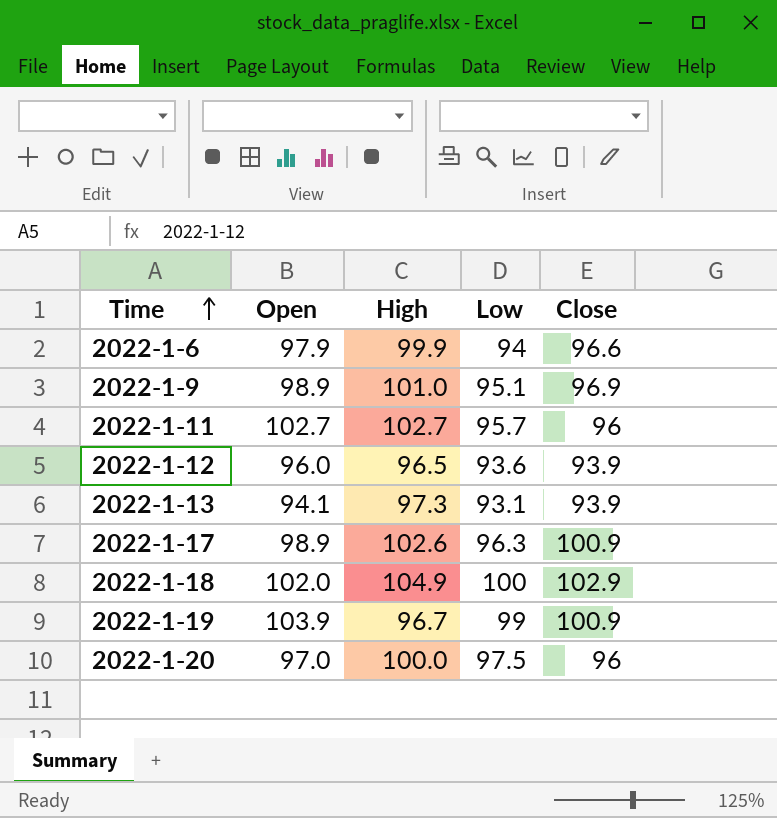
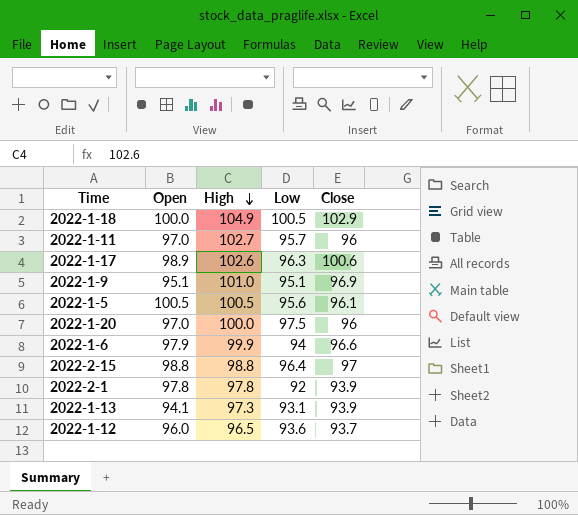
row order: Time ascending -> High descending
row 2022-1-19: 103.9 | 96.7 | 99 | 100.9 -> none
2022-1-18 | Open: 102.0 -> 100.0
2022-1-18 | Low: 100 -> 100.5
2022-1-11 | Open: 102.7 -> 97.0
2022-1-17 | Close: 100.9 -> 100.6
2022-1-9 | Open: 98.9 -> 95.1
row 2022-1-5: none -> 100.5 | 100.5 | 95.6 | 96.1
row 2022-2-15: none -> 98.8 | 98.8 | 96.4 | 97
row 2022-2-1: none -> 97.8 | 97.8 | 92 | 93.9
2022-1-12 | Close: 93.9 -> 93.7

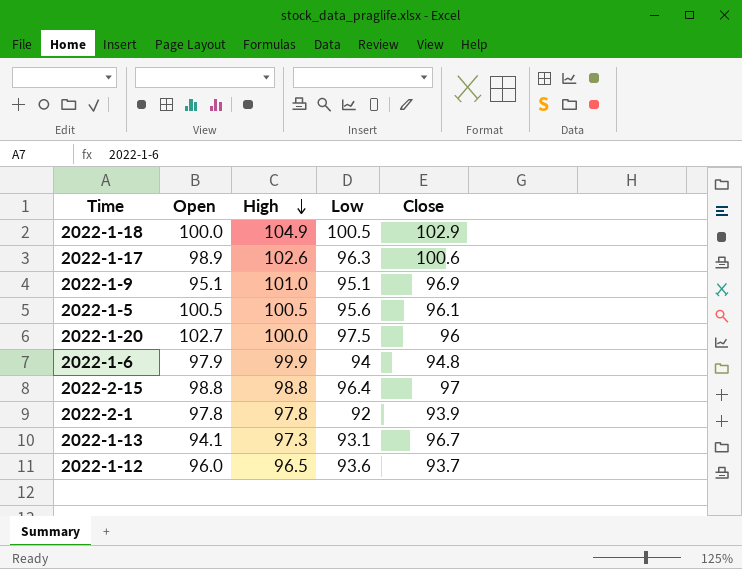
row 2022-1-11: 97.0 | 102.7 | 95.7 | 96 -> none
2022-1-20 | Open: 97.0 -> 102.7
2022-1-6 | Close: 96.6 -> 94.8
2022-1-13 | Close: 93.9 -> 96.7

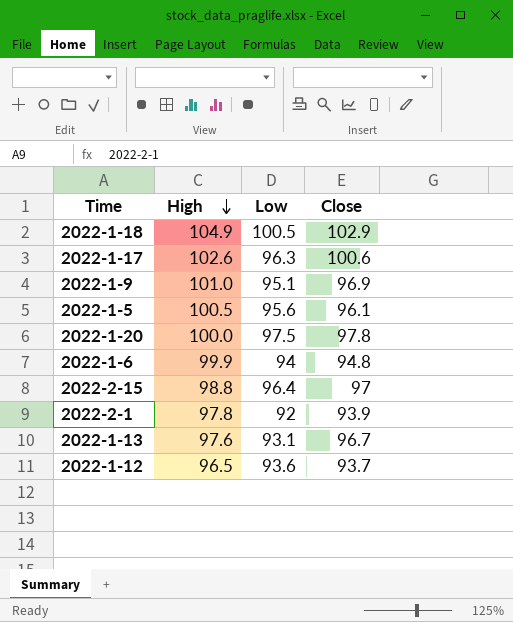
column Open | position: 2 -> none
2022-1-20 | Close: 96 -> 97.8
2022-1-13 | High: 97.3 -> 97.6

